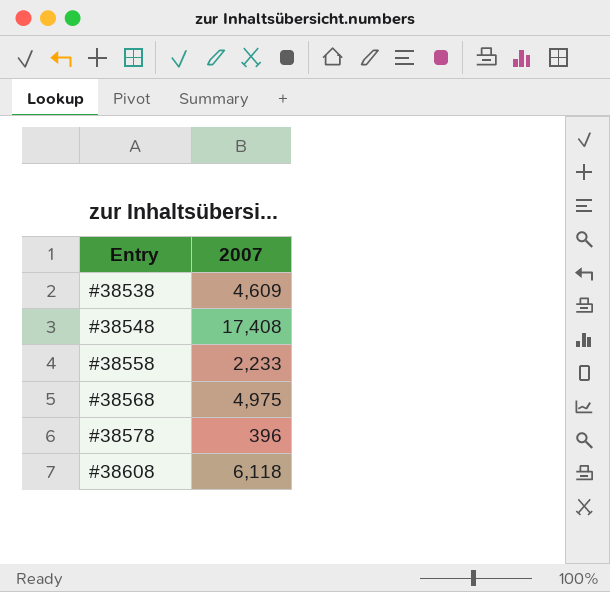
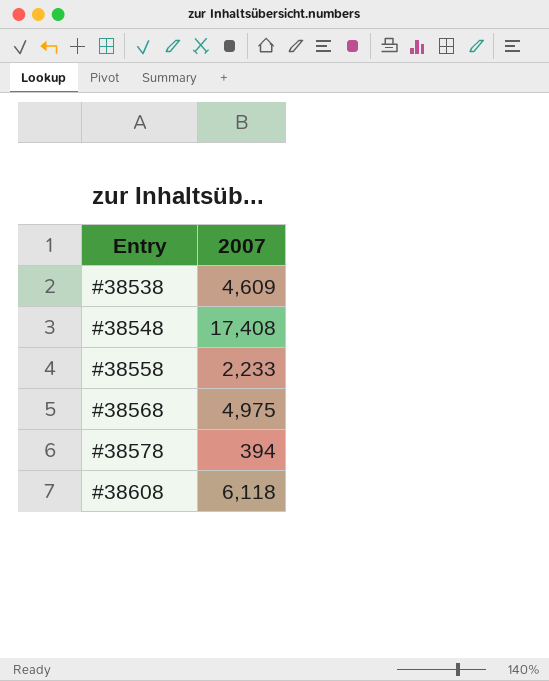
#38578 | 2007: 396 -> 394

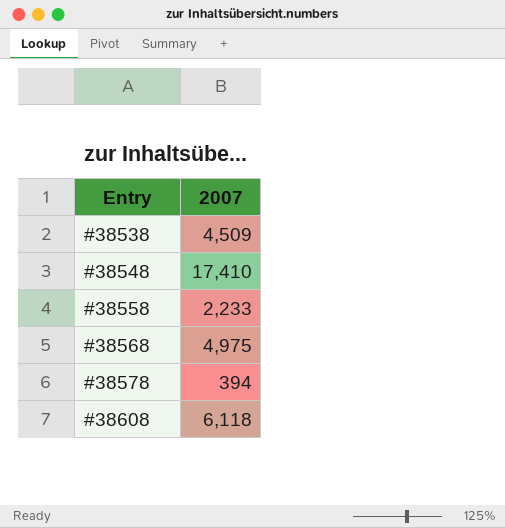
#38538 | 2007: 4,609 -> 4,509
#38548 | 2007: 17,408 -> 17,410

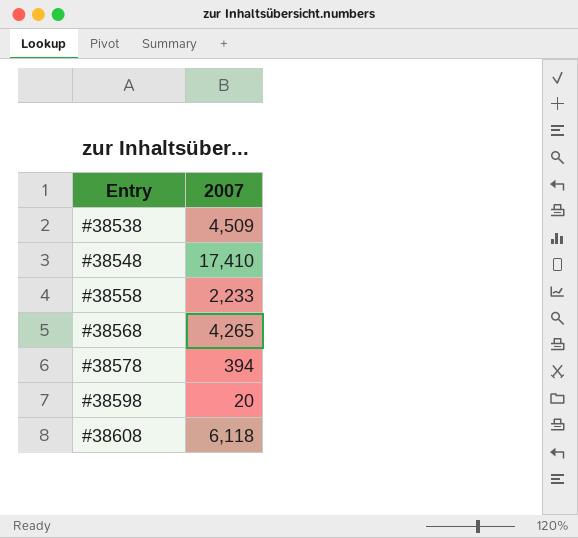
#38568 | 2007: 4,975 -> 4,265
row #38598: none -> 20

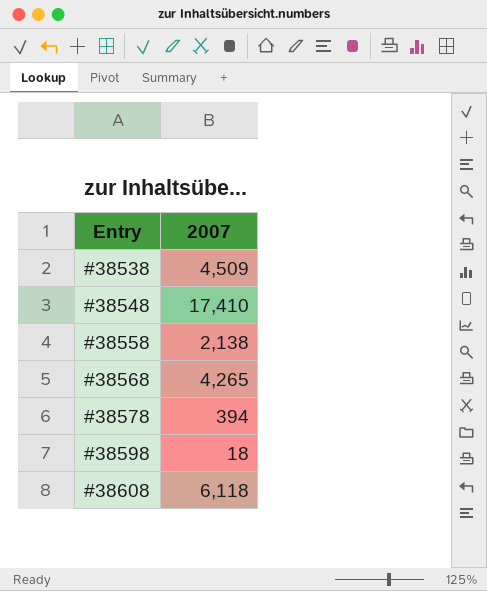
#38558 | 2007: 2,233 -> 2,138
#38598 | 2007: 20 -> 18

